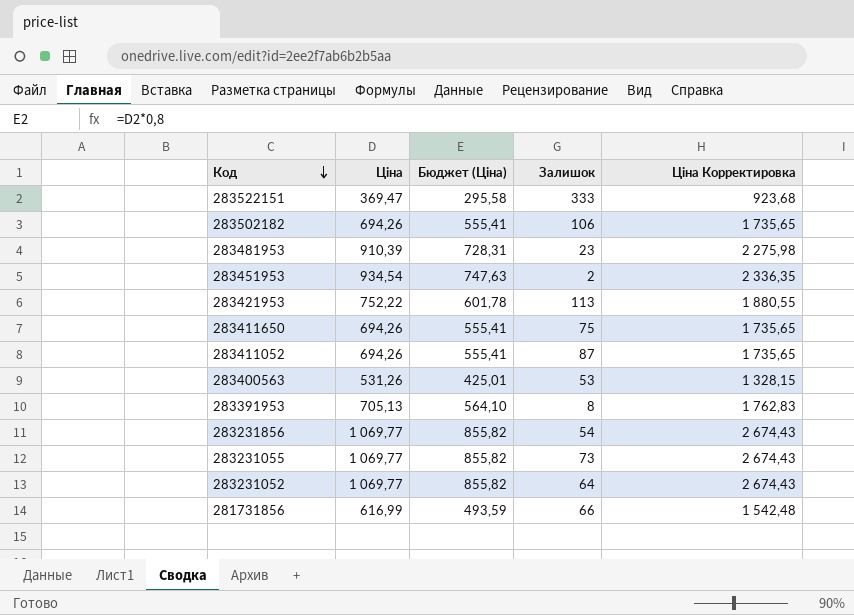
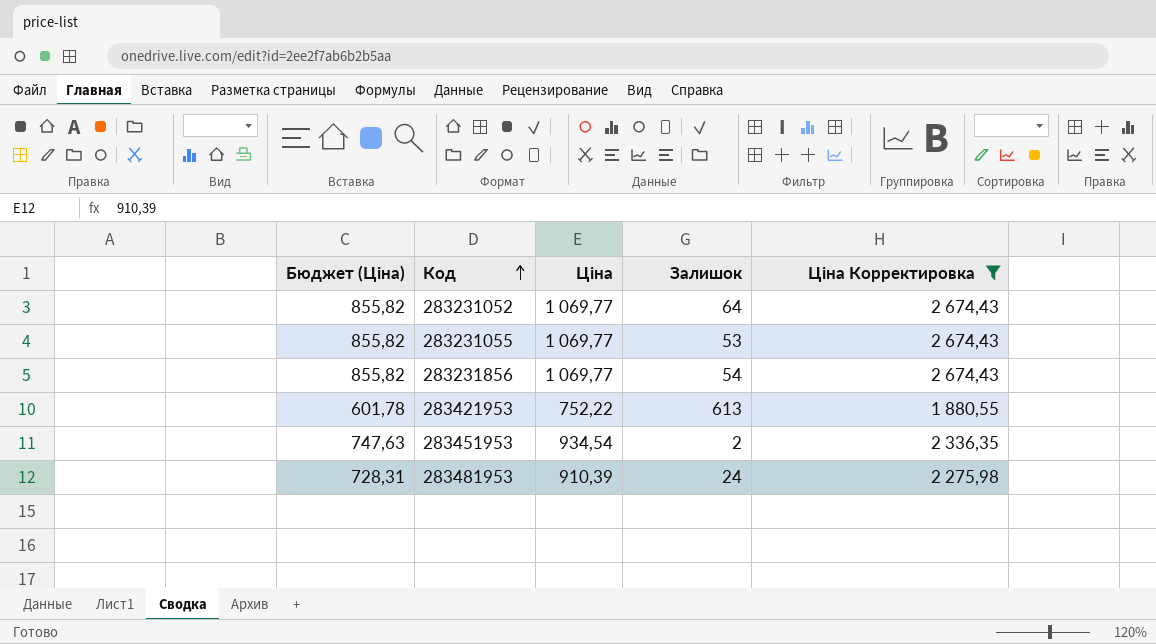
filter: none -> Ціна Корректировка >= 1 880,55
row order: Код descending -> Код ascending
column Бюджет (Ціна) | position: 3 -> 1
283231055 | Залишок: 73 -> 53
283421953 | Залишок: 113 -> 613
283481953 | Залишок: 23 -> 24

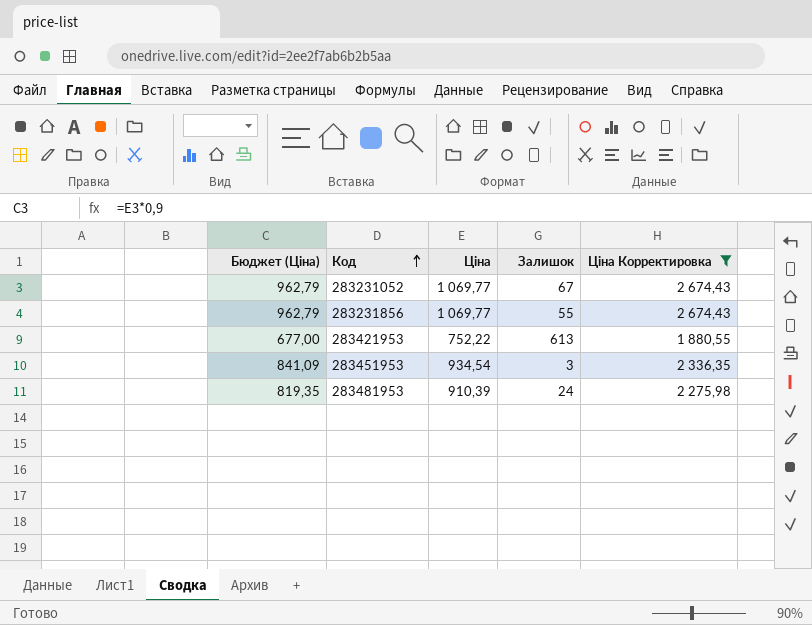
column Бюджет (Ціна) | formula: [Ціна] * 0,8 -> [Ціна] * 0,9
row 283231055: 855,82 | 1 069,77 | 53 | 2 674,43 -> none
283231052 | Залишок: 64 -> 67
283231856 | Залишок: 54 -> 55
283451953 | Залишок: 2 -> 3

